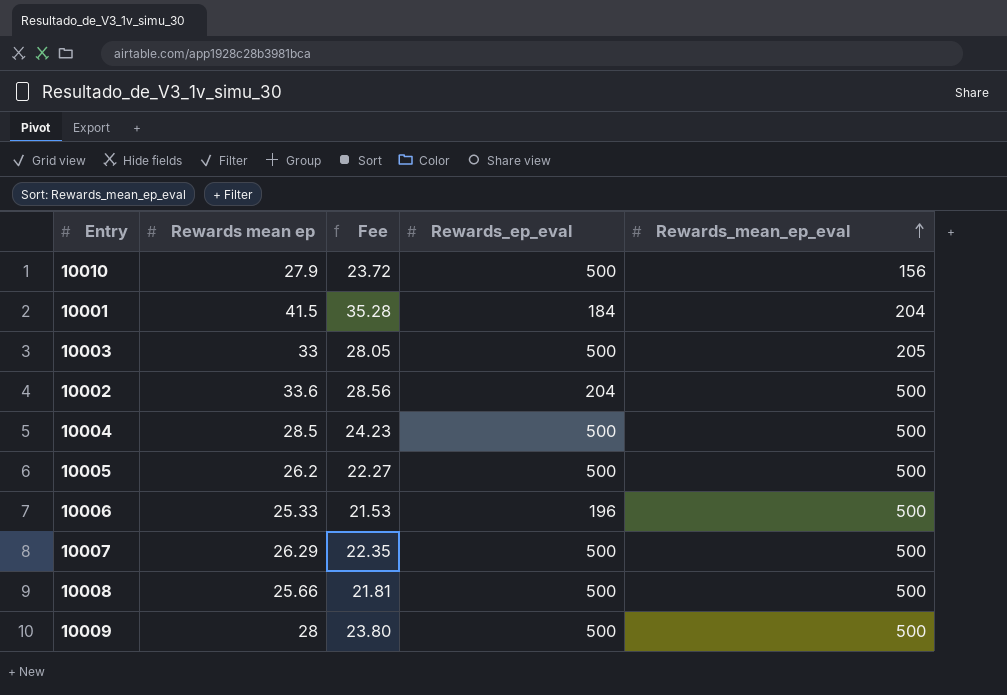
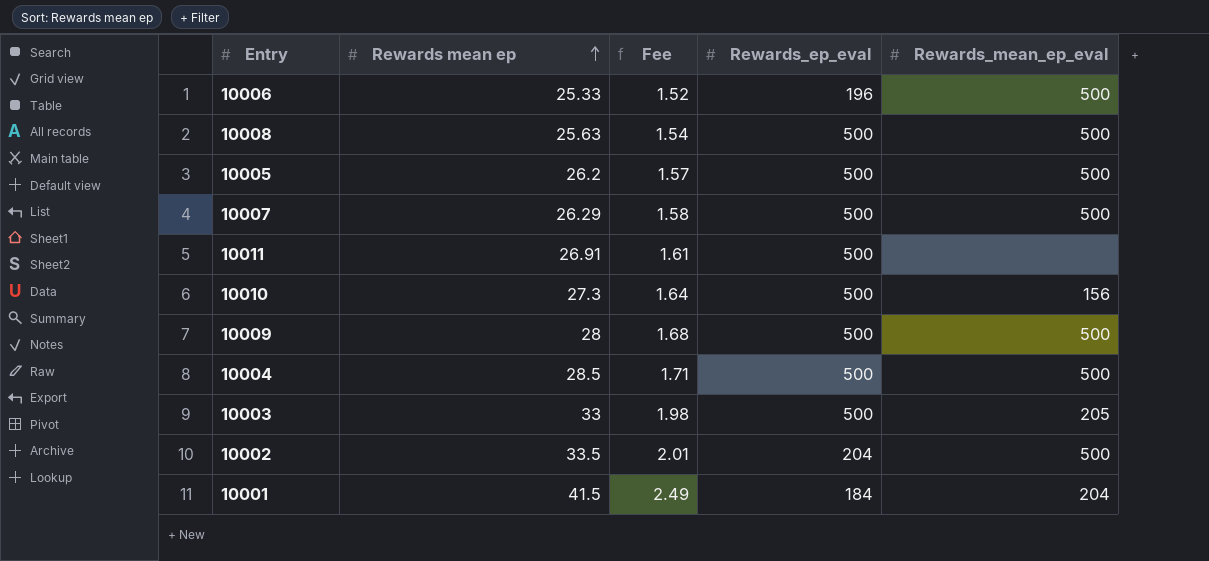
row order: Rewards_mean_ep_eval ascending -> Rewards mean ep ascending
column Fee | formula: [Rewards mean ep] * 0.85 -> [Rewards mean ep] * 0.06
10008 | Rewards mean ep: 25.66 -> 25.63
row 10011: none -> 26.91 | 1.61 | 500 | none
10010 | Rewards mean ep: 27.9 -> 27.3
10002 | Rewards mean ep: 33.6 -> 33.5

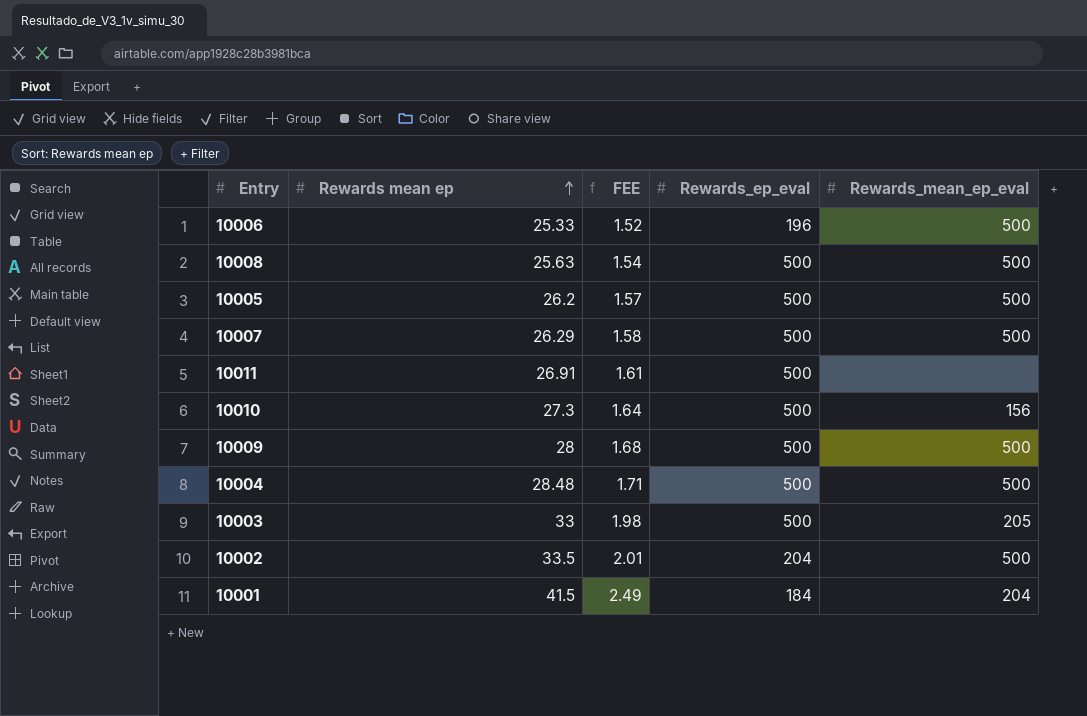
column name: Fee -> FEE
10004 | Rewards mean ep: 28.5 -> 28.48

